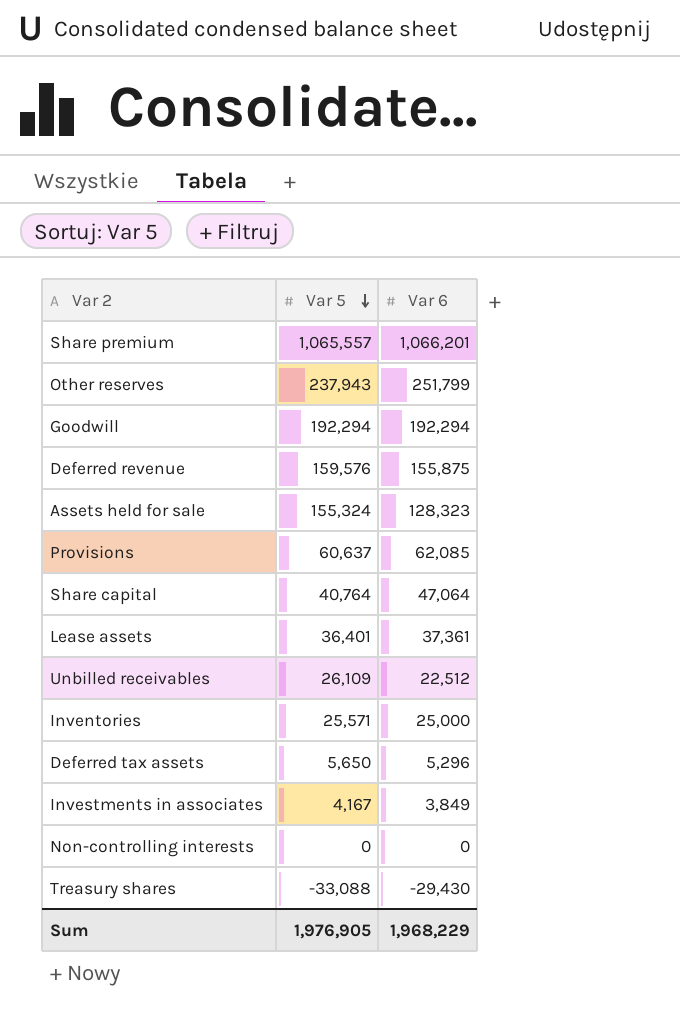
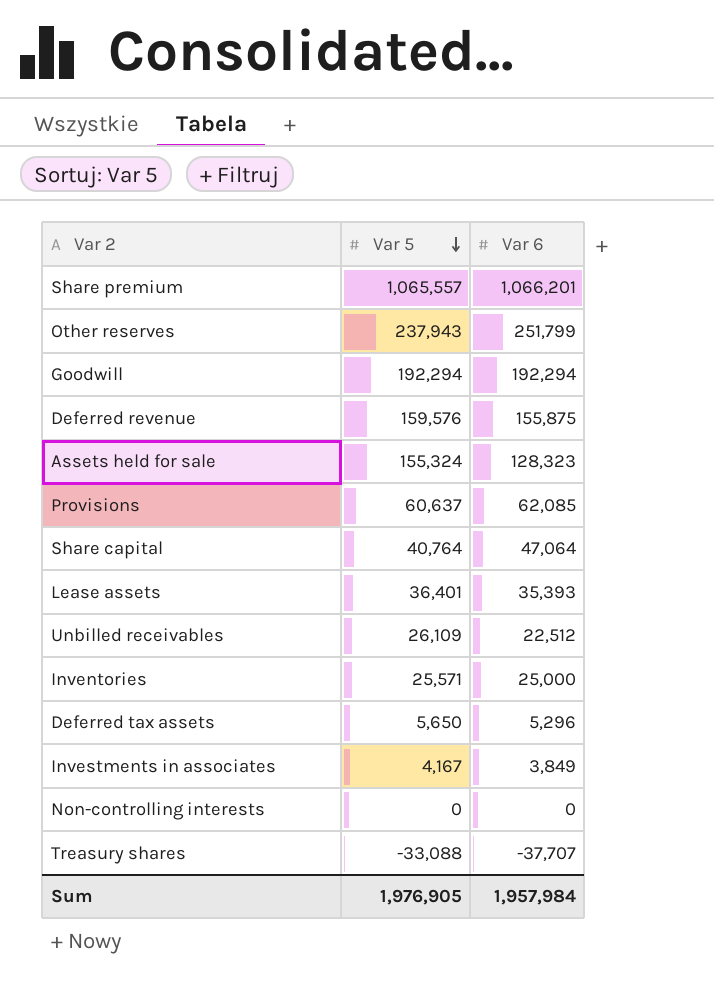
Lease assets | Var 6: 37,361 -> 35,393
Treasury shares | Var 6: -29,430 -> -37,707
Sum | Var 6: 1,968,229 -> 1,957,984

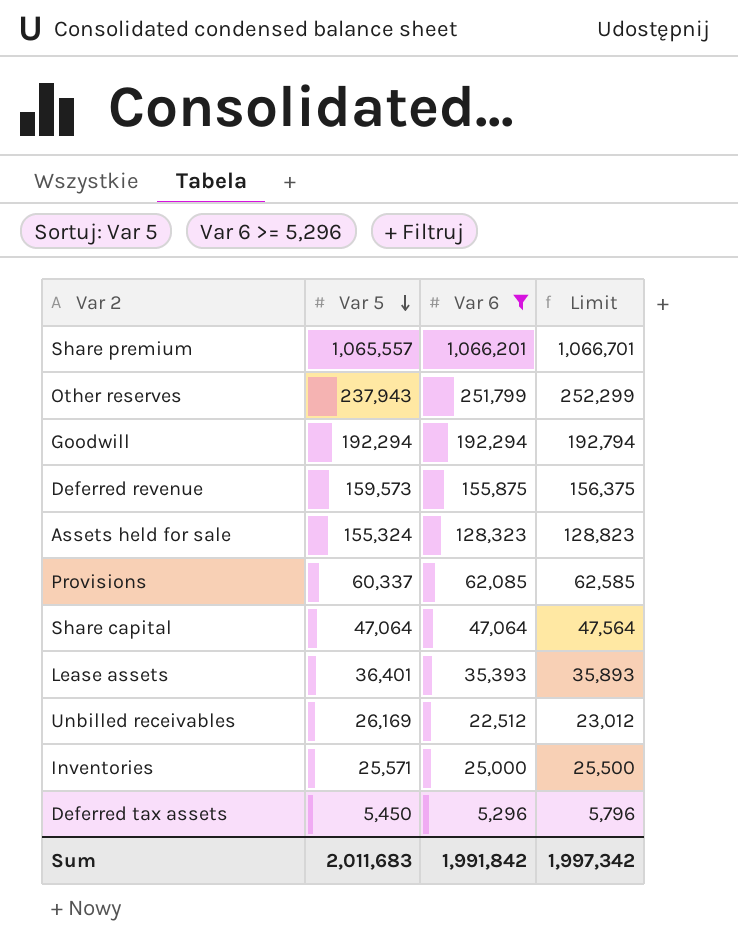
filter: none -> Var 6 >= 5,296
column Limit | formula: none -> [Var 6] + 500
Deferred revenue | Var 5: 159,576 -> 159,573
Provisions | Var 5: 60,637 -> 60,337
Share capital | Var 5: 40,764 -> 47,064
Unbilled receivables | Var 5: 26,109 -> 26,169
Deferred tax assets | Var 5: 5,650 -> 5,450
Sum | Var 5: 1,976,905 -> 2,011,683
Sum | Var 6: 1,957,984 -> 1,991,842

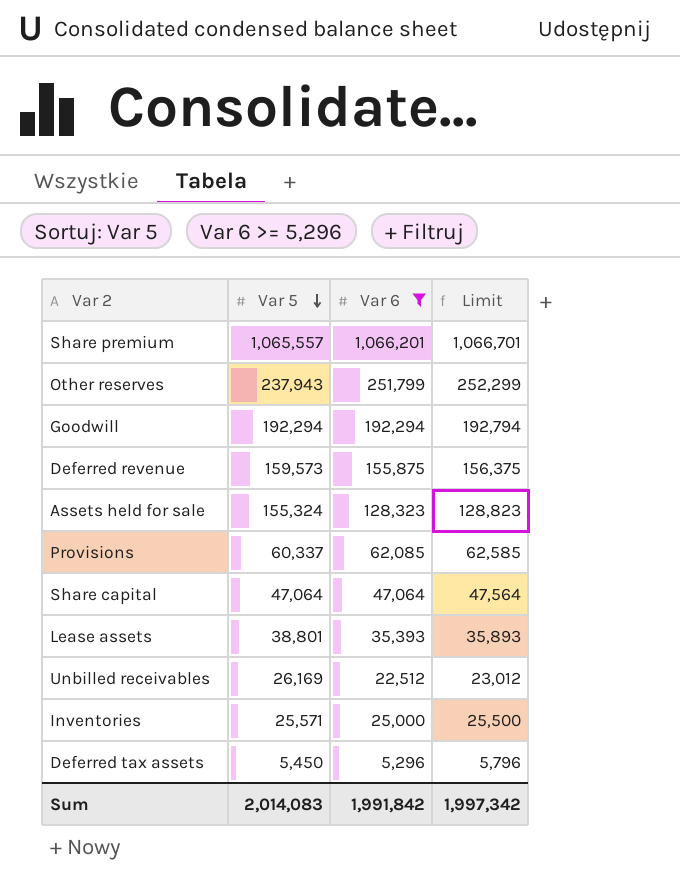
Lease assets | Var 5: 36,401 -> 38,801
Sum | Var 5: 2,011,683 -> 2,014,083

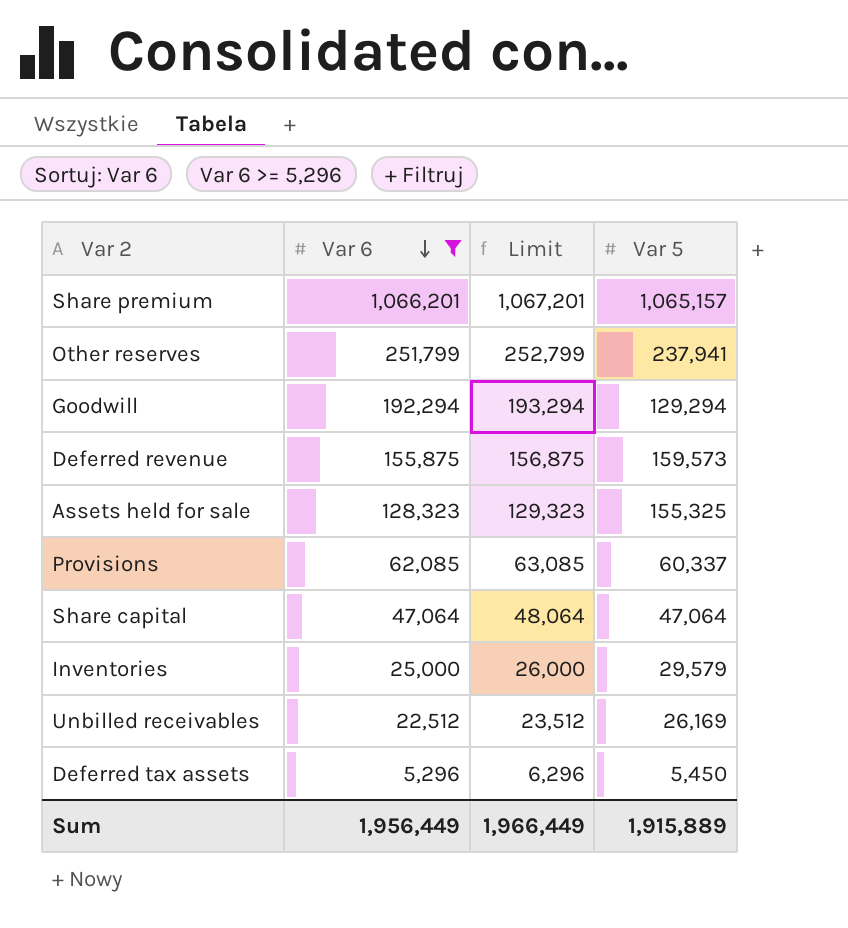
row order: Var 5 descending -> Var 6 descending
column Limit | formula: [Var 6] + 500 -> [Var 6] + 1000
column Var 5 | position: 2 -> 4
row Lease assets: 38,801 | 35,393 | 35,893 -> none
Share premium | Var 5: 1,065,557 -> 1,065,157
Other reserves | Var 5: 237,943 -> 237,941
Goodwill | Var 5: 192,294 -> 129,294
Assets held for sale | Var 5: 155,324 -> 155,325
Inventories | Var 5: 25,571 -> 29,579
Sum | Var 6: 1,991,842 -> 1,956,449
Sum | Limit: 1,997,342 -> 1,966,449
Sum | Var 5: 2,014,083 -> 1,915,889

